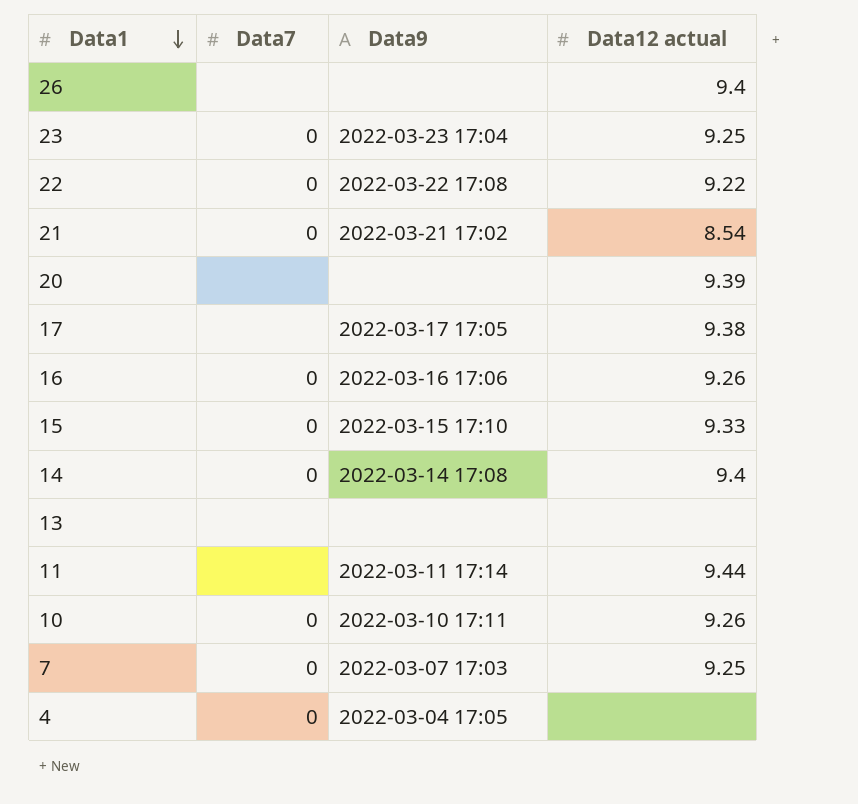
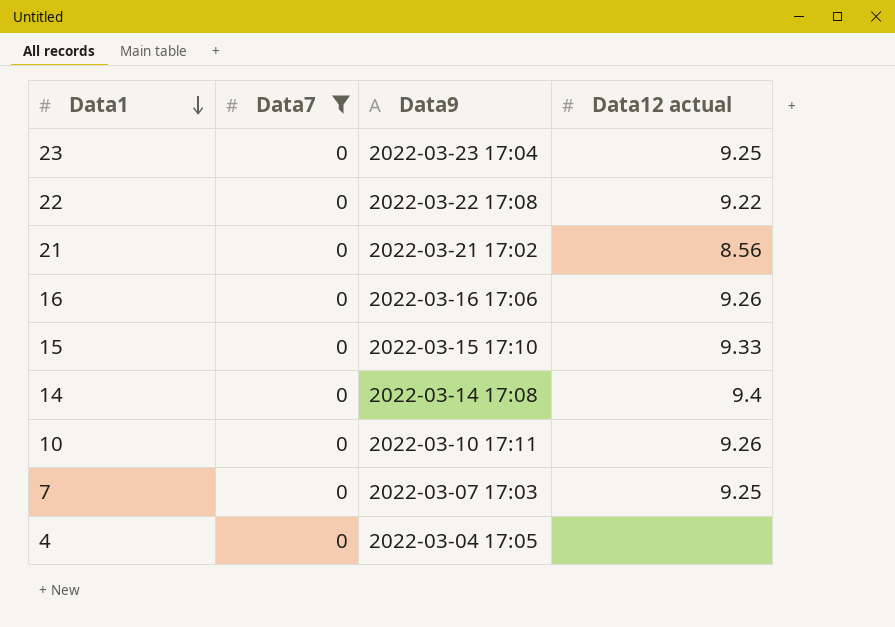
filter: none -> Data7 = 0
21 | Data12 actual: 8.54 -> 8.56

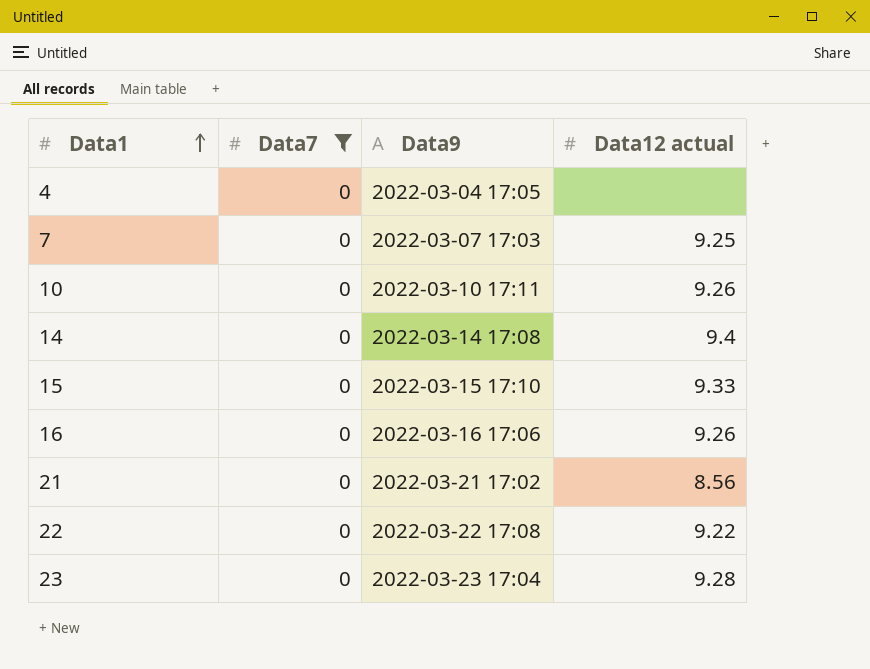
row order: Data1 descending -> Data1 ascending
23 | Data12 actual: 9.25 -> 9.28

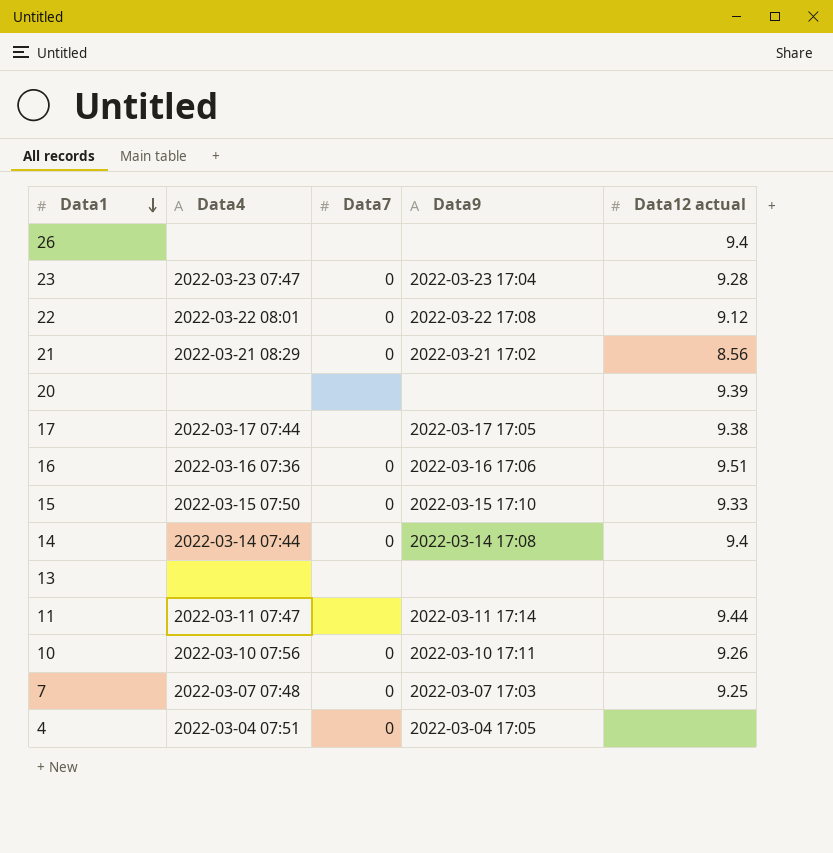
filter: Data7 = 0 -> none
row order: Data1 ascending -> Data1 descending
column Data4 | position: none -> 2
22 | Data12 actual: 9.22 -> 9.12
16 | Data12 actual: 9.26 -> 9.51

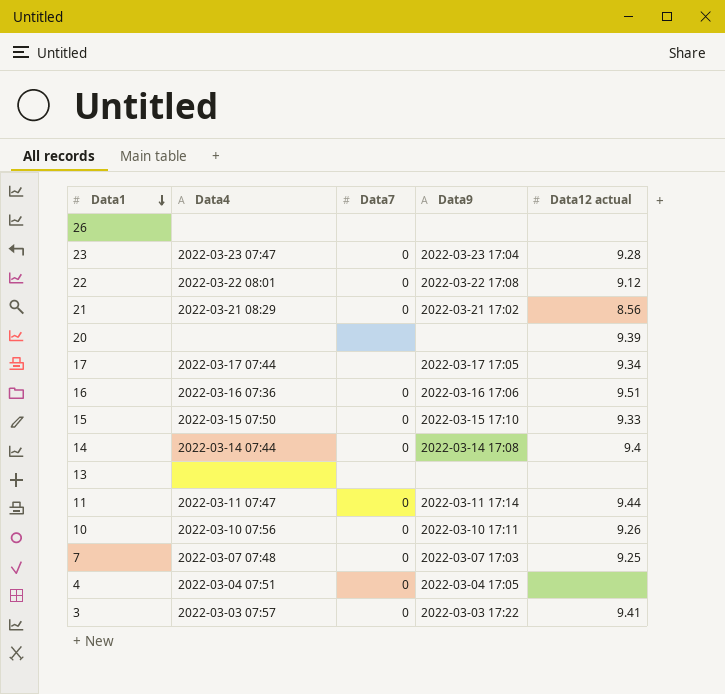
26 | Data12 actual: 9.4 -> none
17 | Data12 actual: 9.38 -> 9.34
11 | Data7: none -> 0
row 3: none -> 2022-03-03 07:57 | 0 | 2022-03-03 17:22 | 9.41

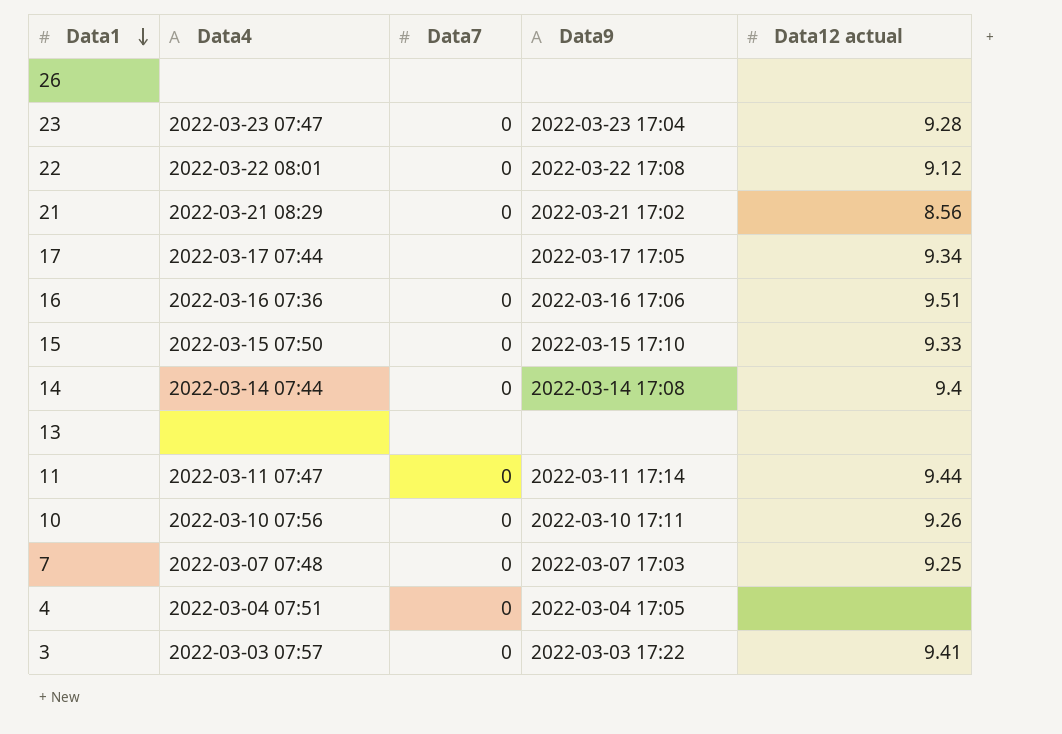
row 20: none | none | none | 9.39 -> none

